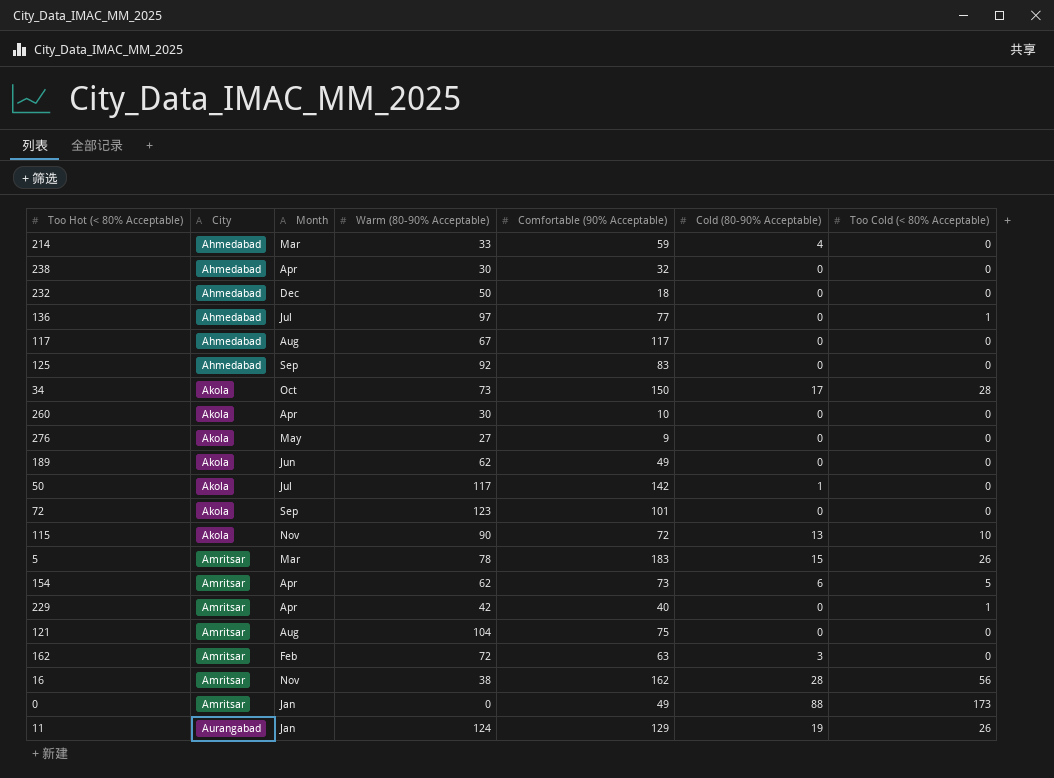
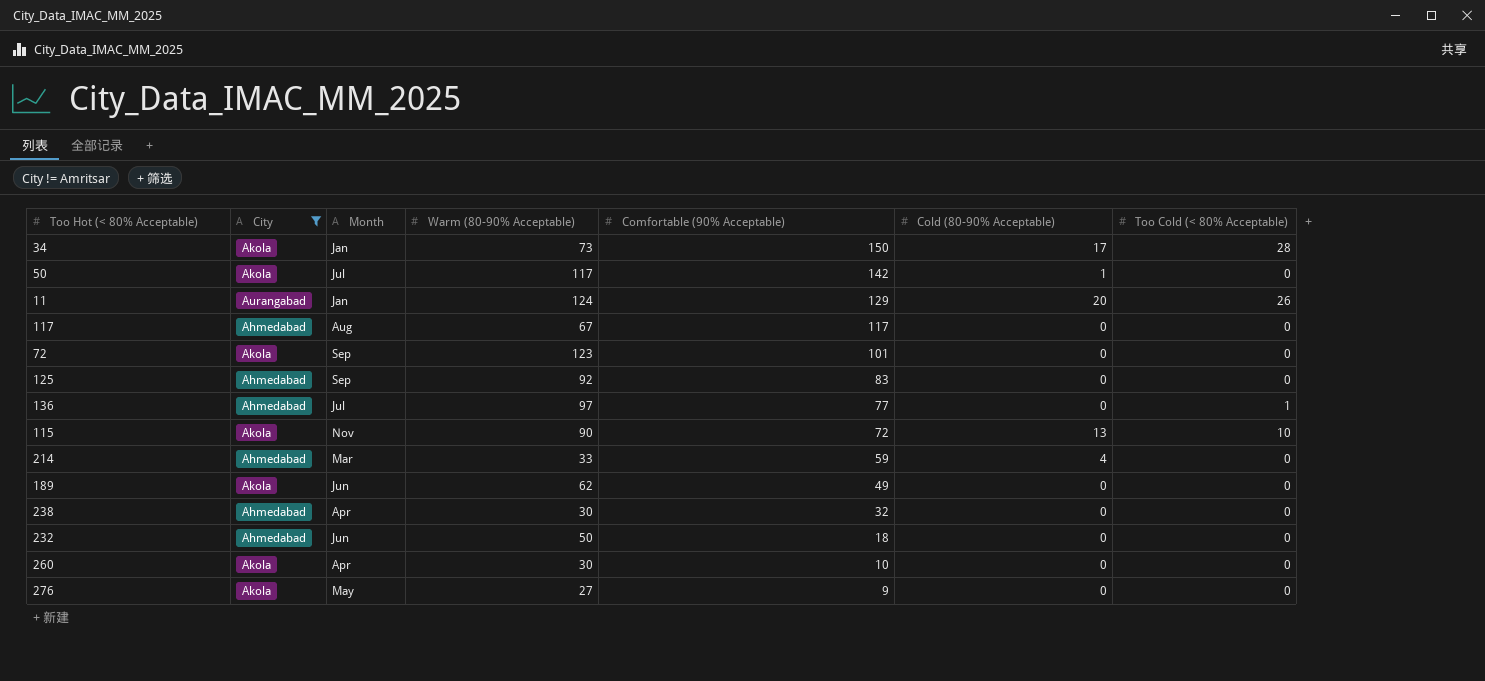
filter: none -> City != Amritsar
row order: City ascending -> Comfortable (90% Acceptable) descending
34 | Month: Oct -> Jan
11 | Cold (80-90% Acceptable): 19 -> 20
232 | Month: Dec -> Jun

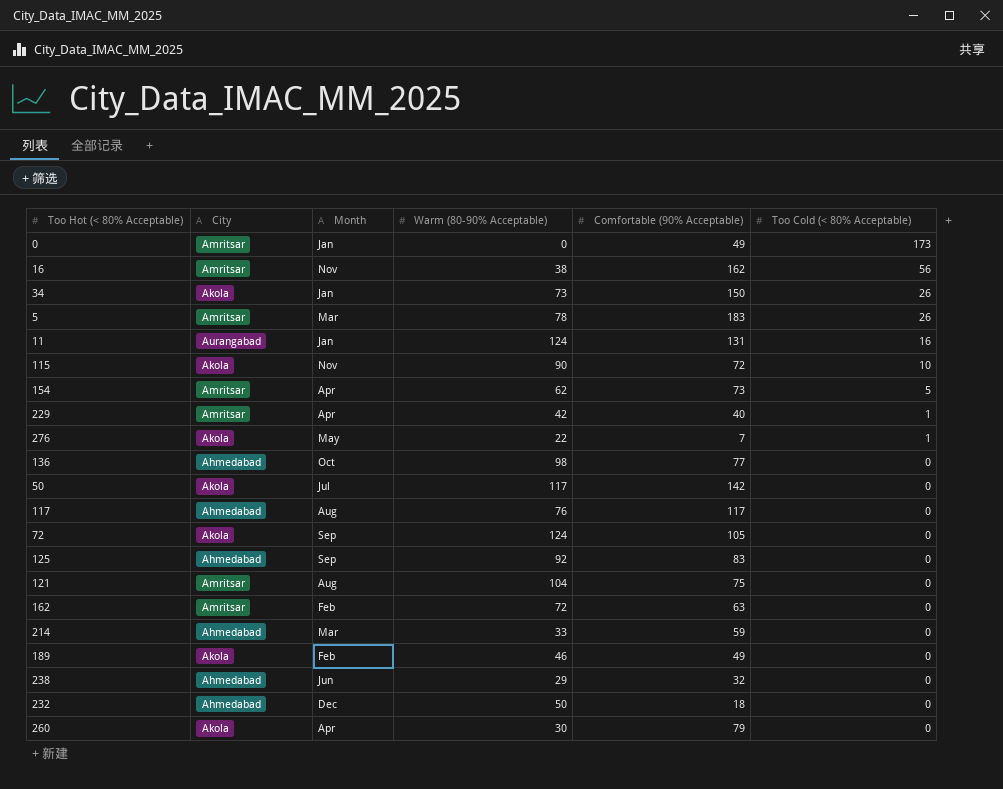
filter: City != Amritsar -> none
row order: Comfortable (90% Acceptable) descending -> Too Cold (< 80% Acceptable) descending
column Cold (80-90% Acceptable) | position: 6 -> none
34 | Too Cold (< 80% Acceptable): 28 -> 26
11 | Comfortable (90% Acceptable): 129 -> 131
11 | Too Cold (< 80% Acceptable): 26 -> 16
276 | Warm (80-90% Acceptable): 27 -> 22
276 | Comfortable (90% Acceptable): 9 -> 7
276 | Too Cold (< 80% Acceptable): 0 -> 1
136 | Month: Jul -> Oct
136 | Warm (80-90% Acceptable): 97 -> 98
136 | Too Cold (< 80% Acceptable): 1 -> 0
117 | Warm (80-90% Acceptable): 67 -> 76
72 | Warm (80-90% Acceptable): 123 -> 124
72 | Comfortable (90% Acceptable): 101 -> 105
189 | Month: Jun -> Feb
189 | Warm (80-90% Acceptable): 62 -> 46
238 | Month: Apr -> Jun
238 | Warm (80-90% Acceptable): 30 -> 29
232 | Month: Jun -> Dec
260 | Comfortable (90% Acceptable): 10 -> 79

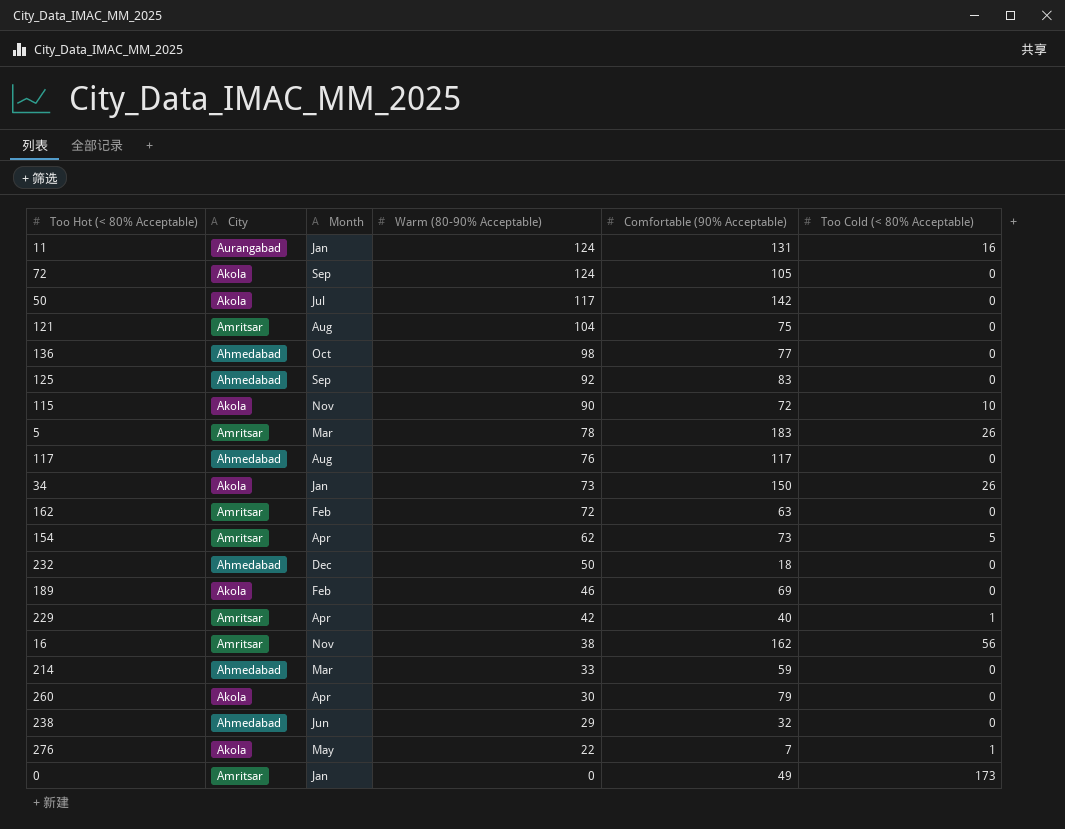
row order: Too Cold (< 80% Acceptable) descending -> Warm (80-90% Acceptable) descending
189 | Comfortable (90% Acceptable): 49 -> 69

